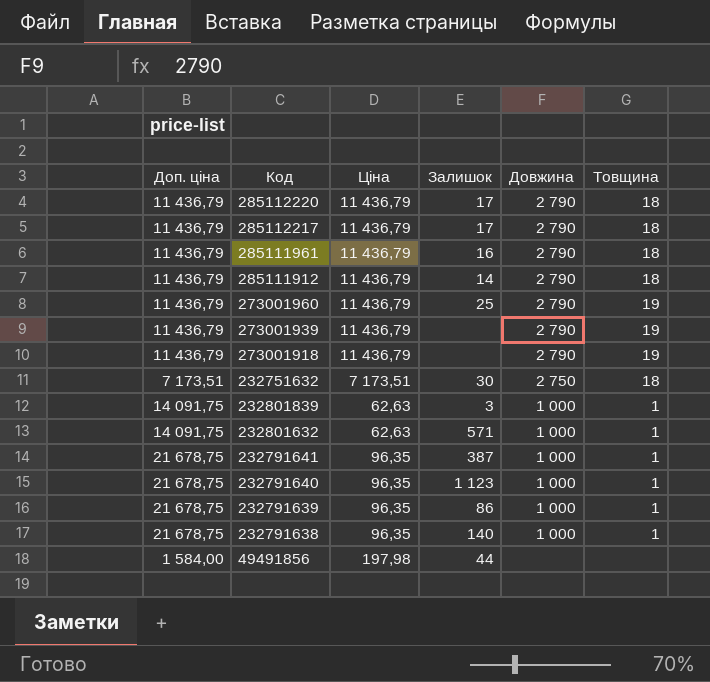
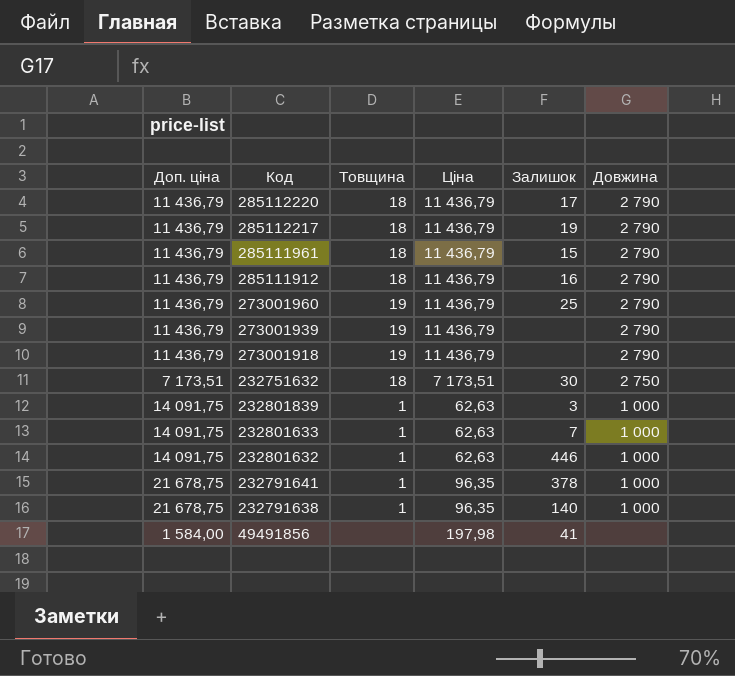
column Товщина | position: 6 -> 3
row 232791640: 21 678,75 | 96,35 | 1 123 | 1 000 | 1 -> none
row 232791639: 21 678,75 | 96,35 | 86 | 1 000 | 1 -> none
285112217 | Залишок: 17 -> 19
285111961 | Залишок: 16 -> 15
285111912 | Залишок: 14 -> 16
row 232801633: none -> 14 091,75 | 1 | 62,63 | 7 | 1 000
232801632 | Залишок: 571 -> 446
232791641 | Залишок: 387 -> 378
49491856 | Залишок: 44 -> 41

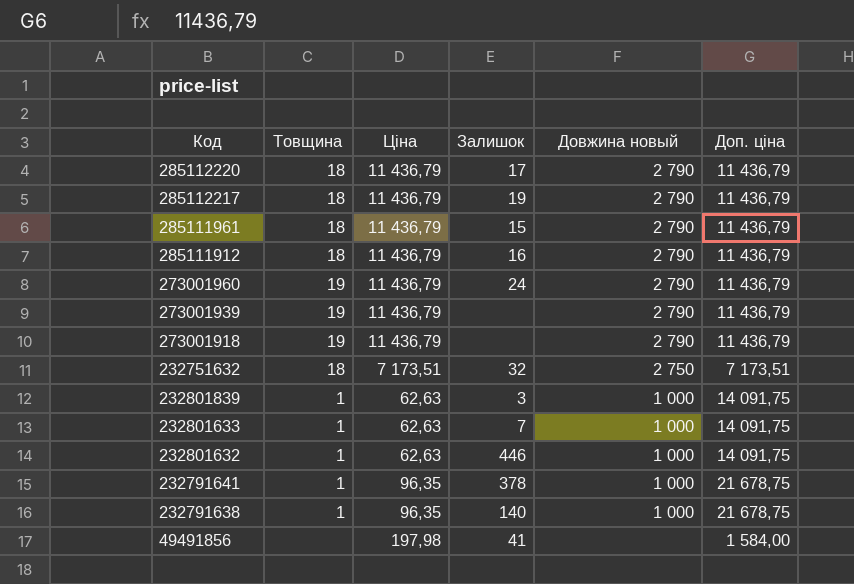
column name: Довжина -> Довжина новый
column Доп. ціна | position: 1 -> 6
273001960 | Залишок: 25 -> 24
232751632 | Залишок: 30 -> 32

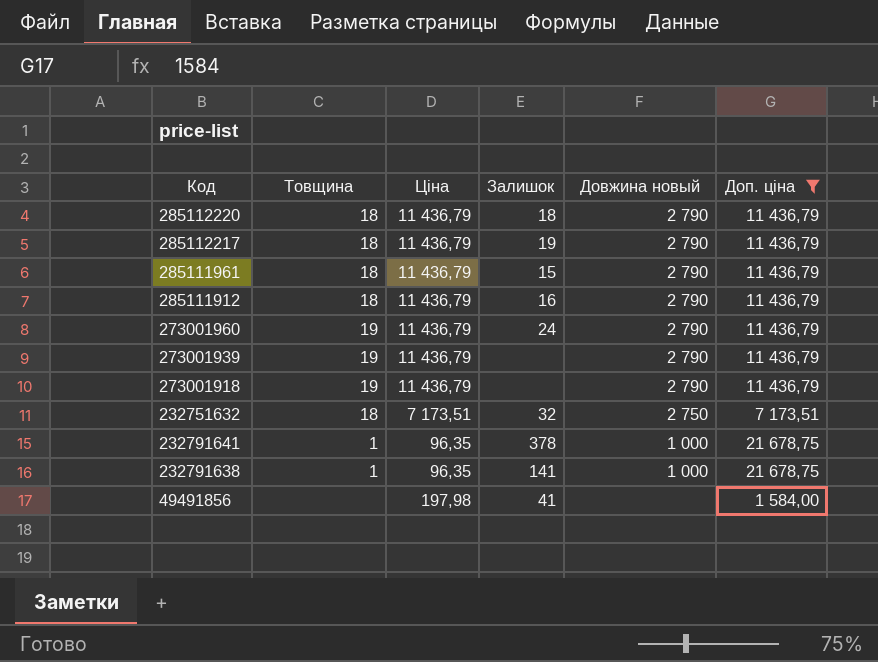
filter: none -> Доп. ціна != 14 091,75
285112220 | Залишок: 17 -> 18
232791638 | Залишок: 140 -> 141

